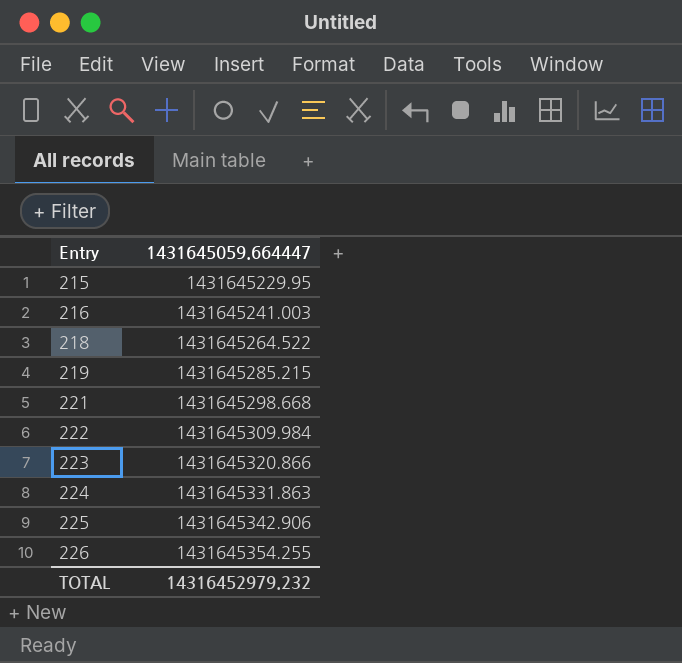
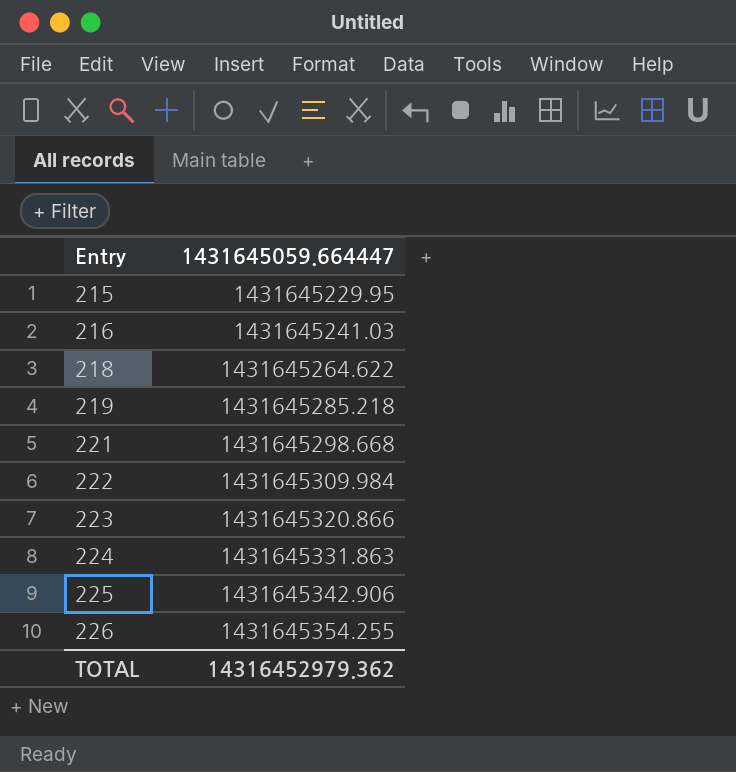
216 | 1431645059.664447: 1431645241.003 -> 1431645241.03
218 | 1431645059.664447: 1431645264.522 -> 1431645264.622
219 | 1431645059.664447: 1431645285.215 -> 1431645285.218
TOTAL | 1431645059.664447: 14316452979.232 -> 14316452979.362

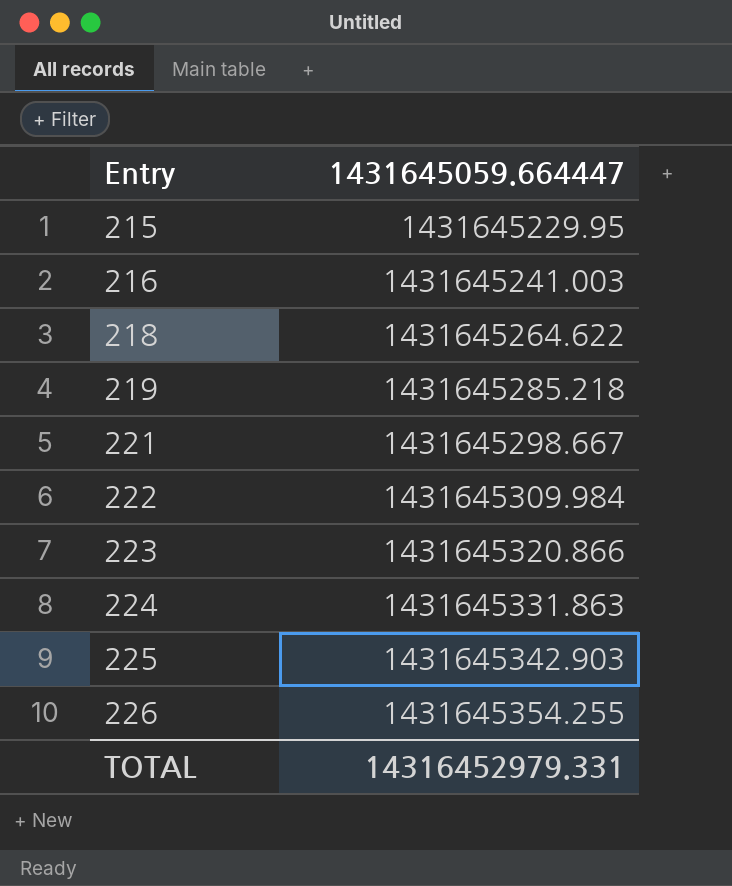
216 | 1431645059.664447: 1431645241.03 -> 1431645241.003
221 | 1431645059.664447: 1431645298.668 -> 1431645298.667
225 | 1431645059.664447: 1431645342.906 -> 1431645342.903
TOTAL | 1431645059.664447: 14316452979.362 -> 14316452979.331

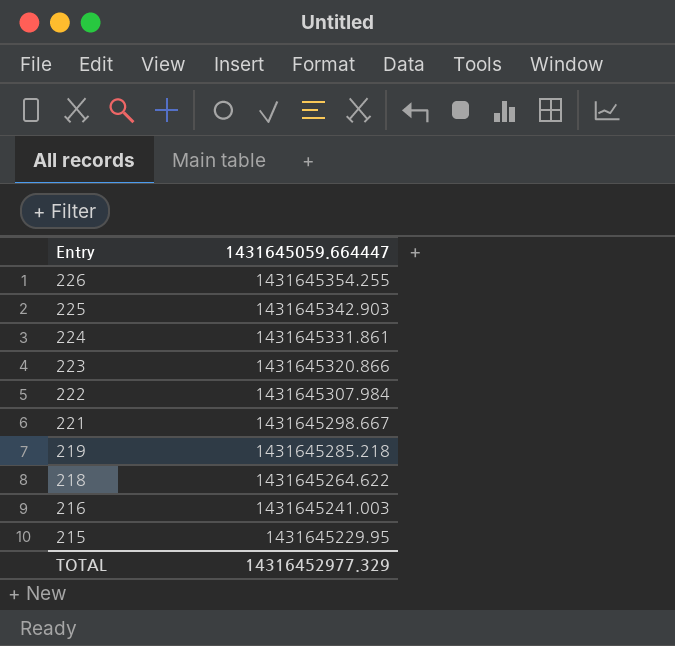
row order: Entry ascending -> Entry descending
224 | 1431645059.664447: 1431645331.863 -> 1431645331.861
222 | 1431645059.664447: 1431645309.984 -> 1431645307.984
TOTAL | 1431645059.664447: 14316452979.331 -> 14316452977.329

